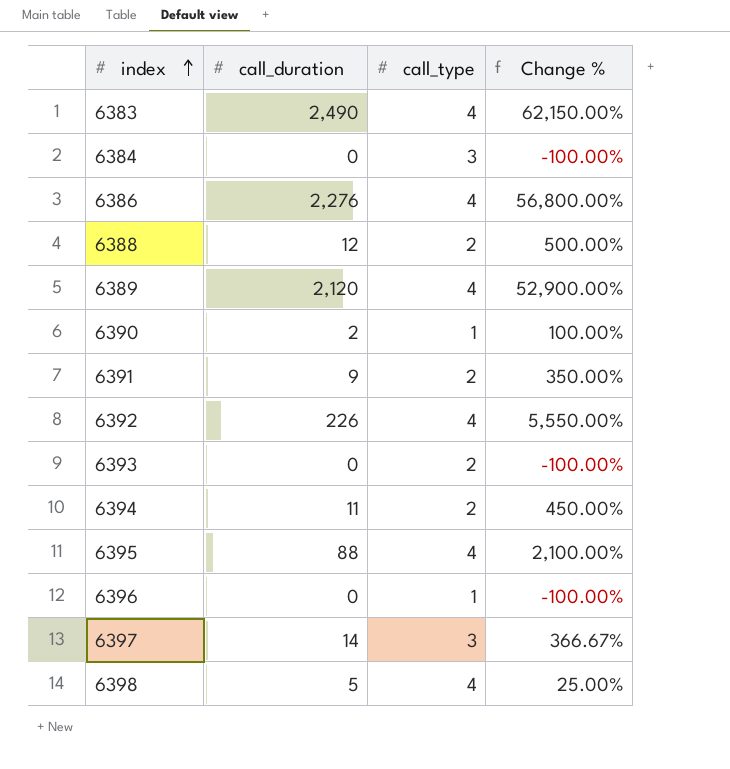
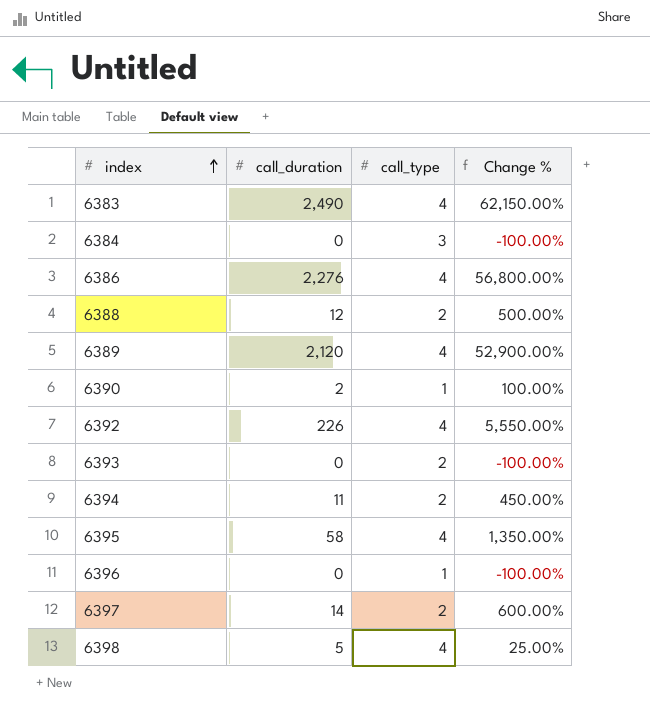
row 6391: 9 | 2 | 350.00% -> none
6395 | call_duration: 88 -> 58
6395 | Change %: 2,100.00% -> 1,350.00%
6397 | call_type: 3 -> 2
6397 | Change %: 366.67% -> 600.00%

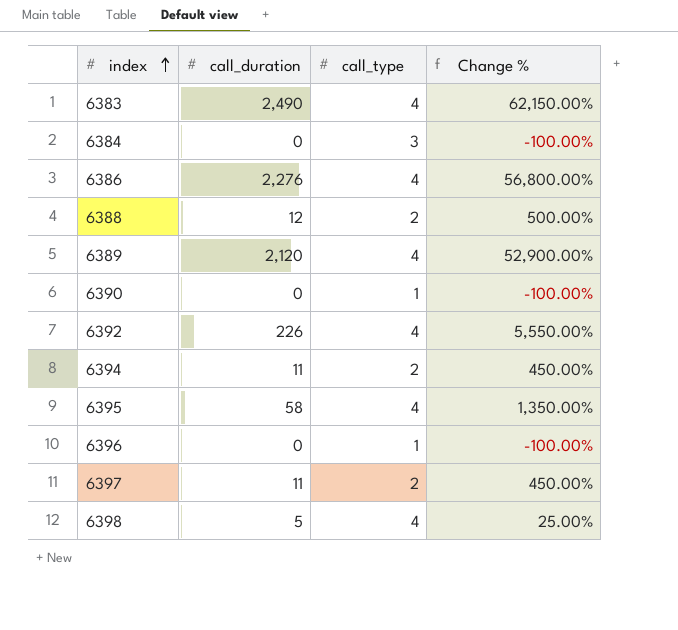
row 6393: 0 | 2 | -100.00% -> none
6390 | call_duration: 2 -> 0
6390 | Change %: 100.00% -> -100.00%
6397 | call_duration: 14 -> 11
6397 | Change %: 600.00% -> 450.00%

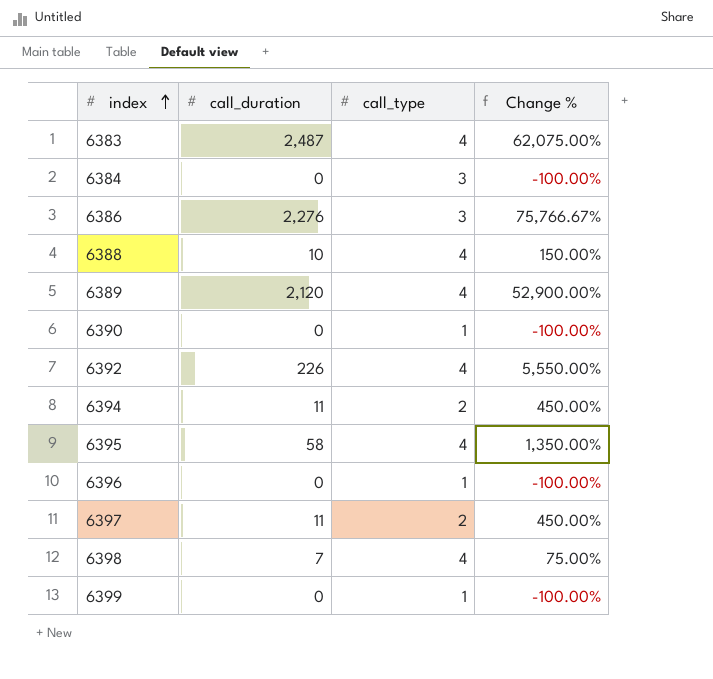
6383 | call_duration: 2,490 -> 2,487
6383 | Change %: 62,150.00% -> 62,075.00%
6386 | call_type: 4 -> 3
6386 | Change %: 56,800.00% -> 75,766.67%
6388 | call_duration: 12 -> 10
6388 | call_type: 2 -> 4
6388 | Change %: 500.00% -> 150.00%
6398 | call_duration: 5 -> 7
6398 | Change %: 25.00% -> 75.00%
row 6399: none -> 0 | 1 | -100.00%

